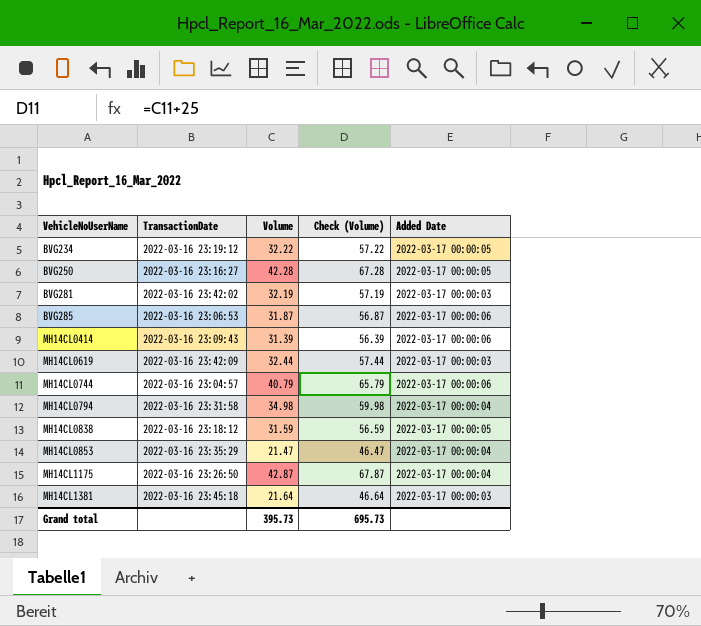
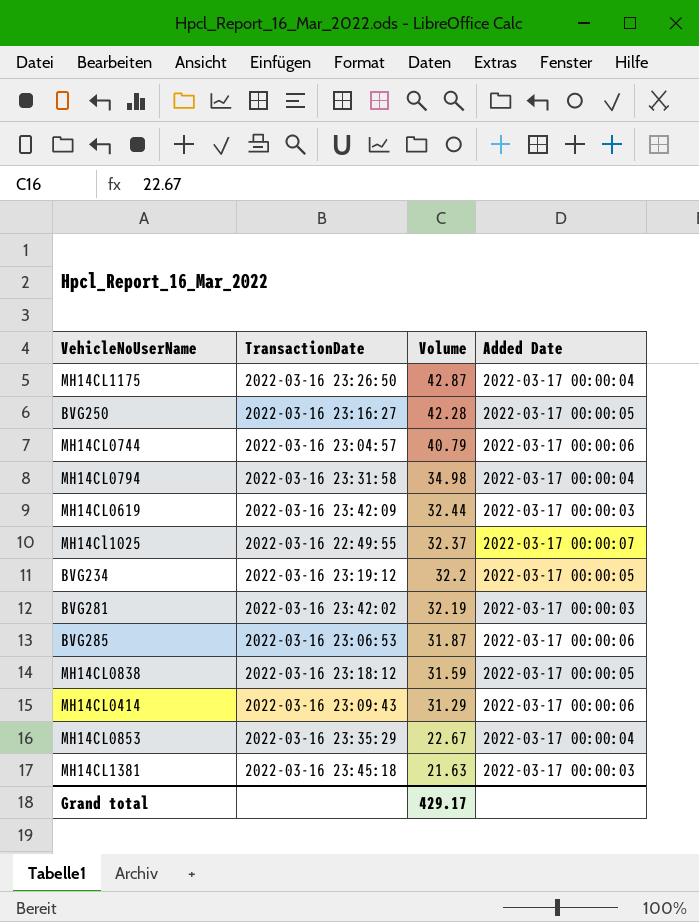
row order: VehicleNoUserName ascending -> Volume descending
column Check (Volume) | formula: [Volume] + 25 -> none
row MH14Cl1025: none -> 2022-03-16 22:49:55 | 32.37 | 2022-03-17 00:00:07
BVG234 | Volume: 32.22 -> 32.2
MH14CL0414 | Volume: 31.39 -> 31.29
MH14CL0853 | Volume: 21.47 -> 22.67
MH14CL1381 | Volume: 21.64 -> 21.63
Grand total | Volume: 395.73 -> 429.17

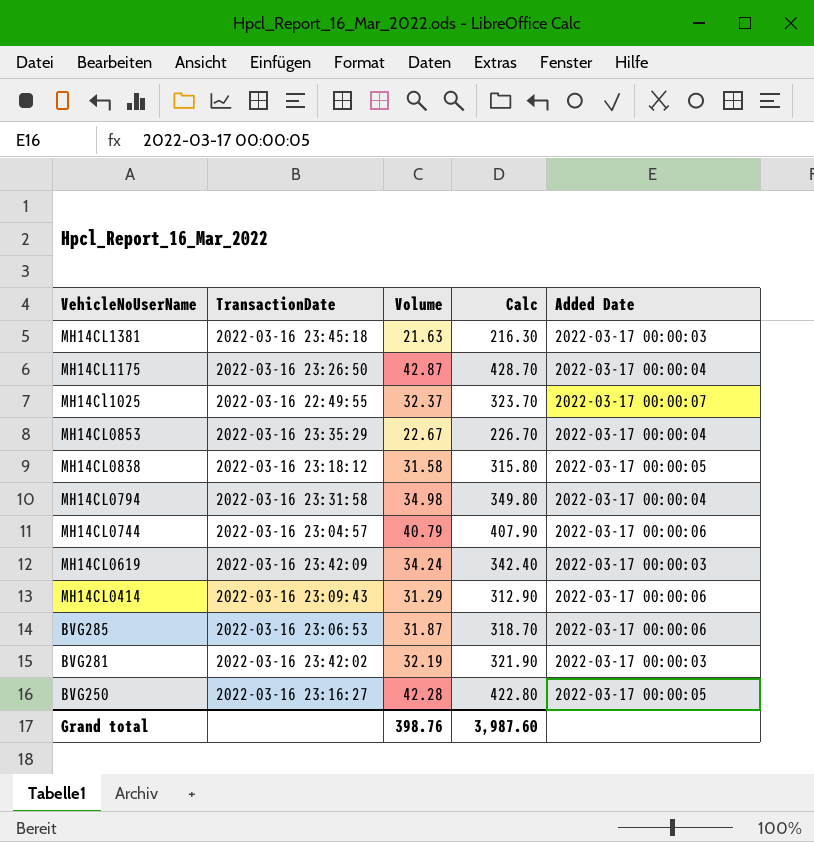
row order: Volume descending -> VehicleNoUserName descending
column Calc | formula: none -> [Volume] * 10
row BVG234: 2022-03-16 23:19:12 | 32.2 | 2022-03-17 00:00:05 -> none
MH14CL0838 | Volume: 31.59 -> 31.58
MH14CL0619 | Volume: 32.44 -> 34.24
Grand total | Volume: 429.17 -> 398.76

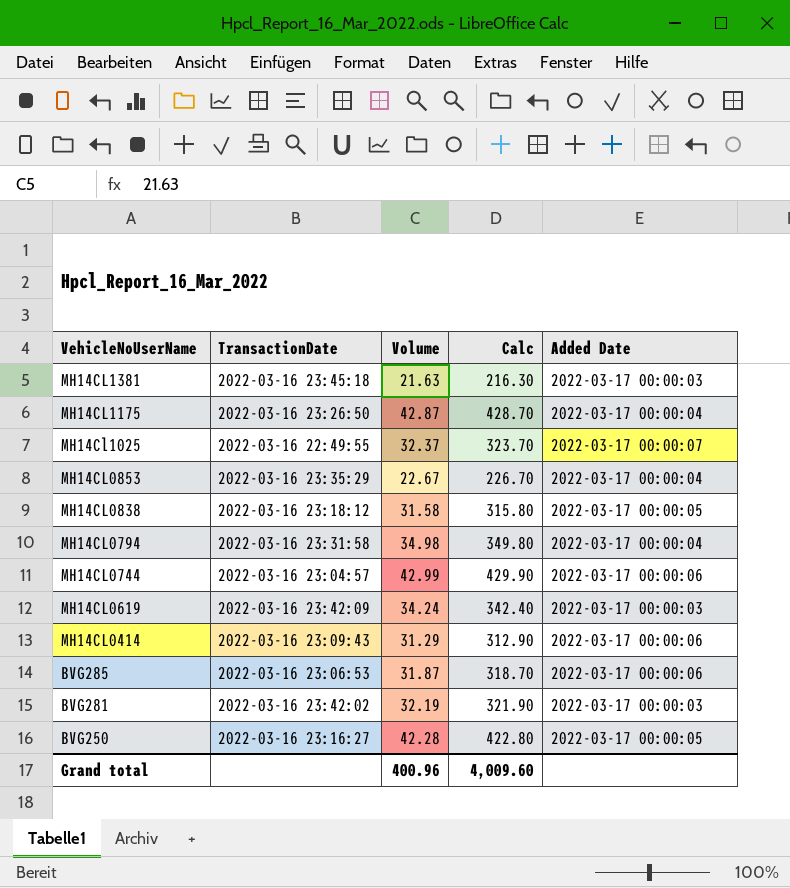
MH14CL0744 | Volume: 40.79 -> 42.99
MH14CL0744 | Calc: 407.90 -> 429.90
Grand total | Volume: 398.76 -> 400.96
Grand total | Calc: 3,987.60 -> 4,009.60

